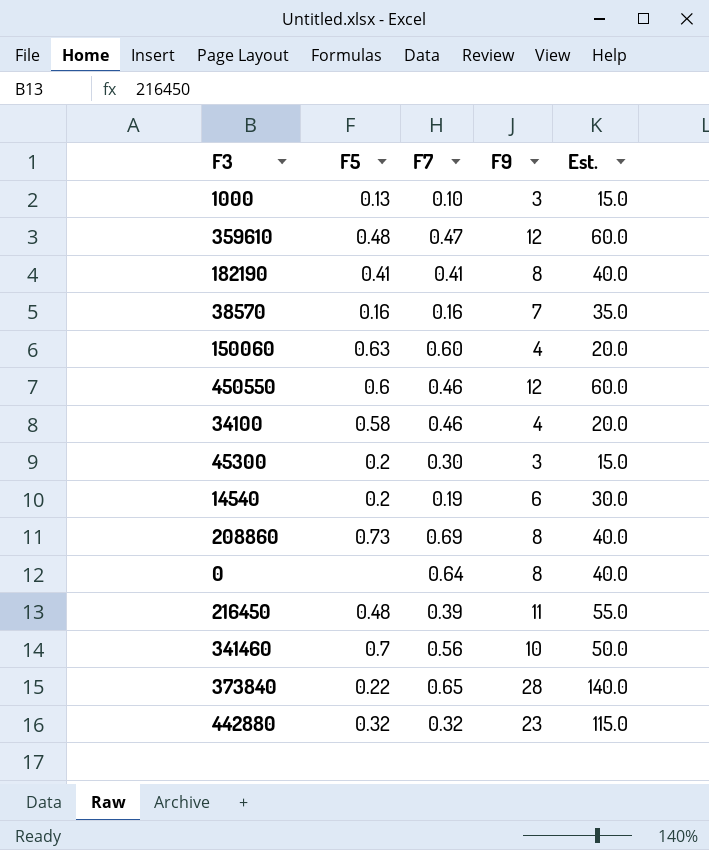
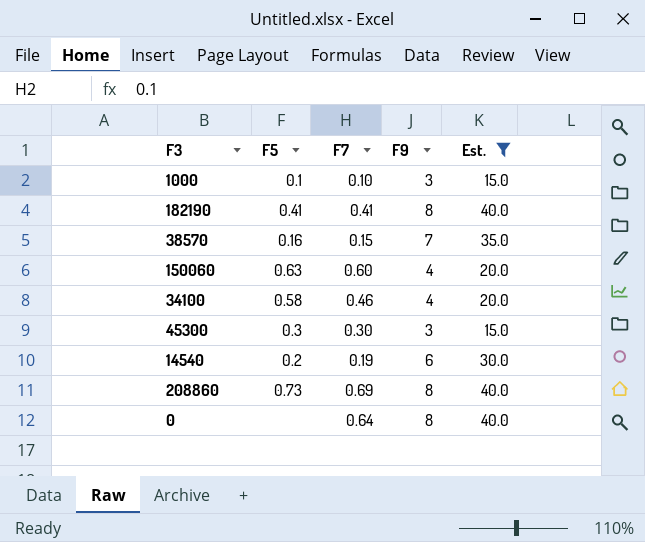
filter: none -> Est. <= 40.0
1000 | F5: 0.13 -> 0.1
38570 | F7: 0.16 -> 0.15
45300 | F5: 0.2 -> 0.3

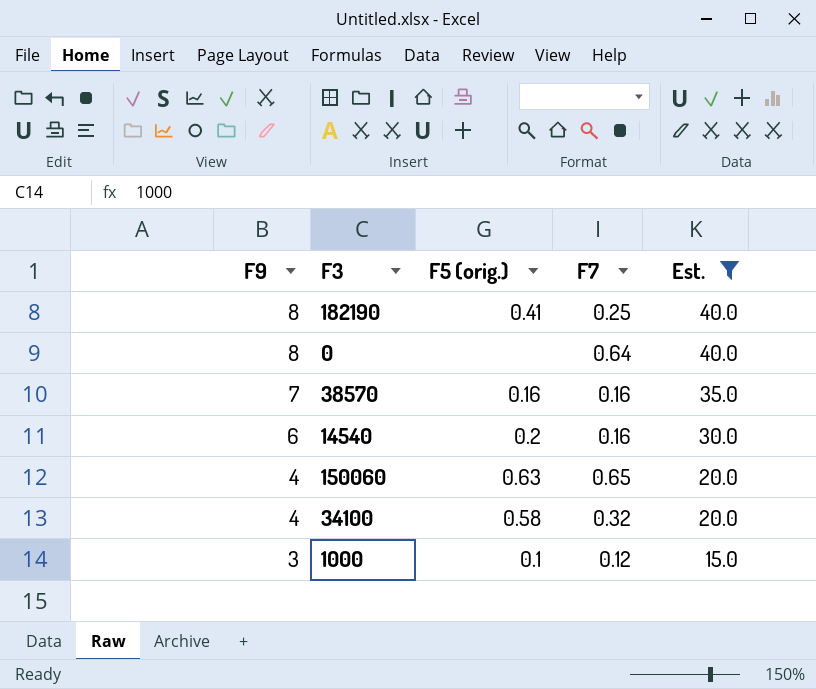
row order: none -> F9 descending
column F9 | position: 4 -> 1
column name: F5 -> F5 (orig.)
row 45300: 0.3 | 0.30 | 3 | 15.0 -> none
row 208860: 0.73 | 0.69 | 8 | 40.0 -> none
182190 | F7: 0.41 -> 0.25
38570 | F7: 0.15 -> 0.16
14540 | F7: 0.19 -> 0.16
150060 | F7: 0.60 -> 0.65
34100 | F7: 0.46 -> 0.32
1000 | F7: 0.10 -> 0.12

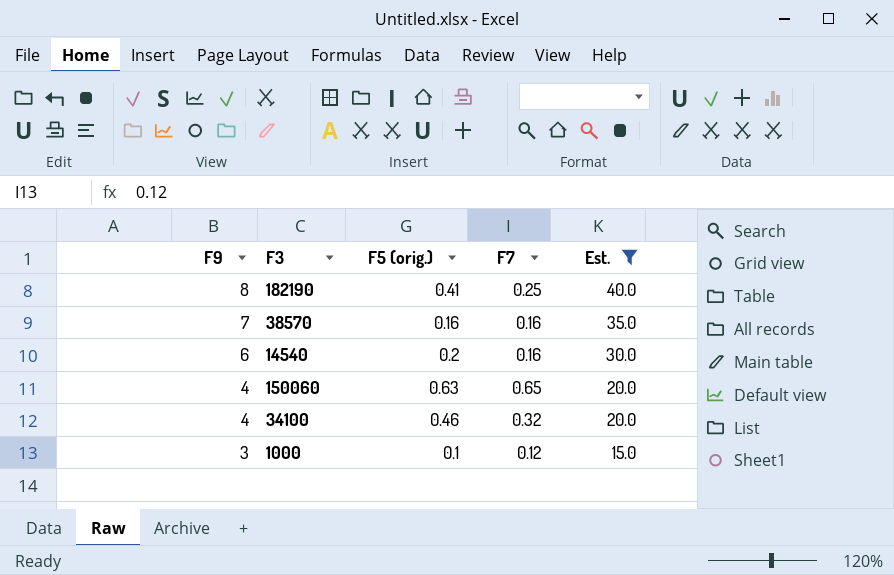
row 0: 8 | none | 0.64 | 40.0 -> none
34100 | F5 (orig.): 0.58 -> 0.46

